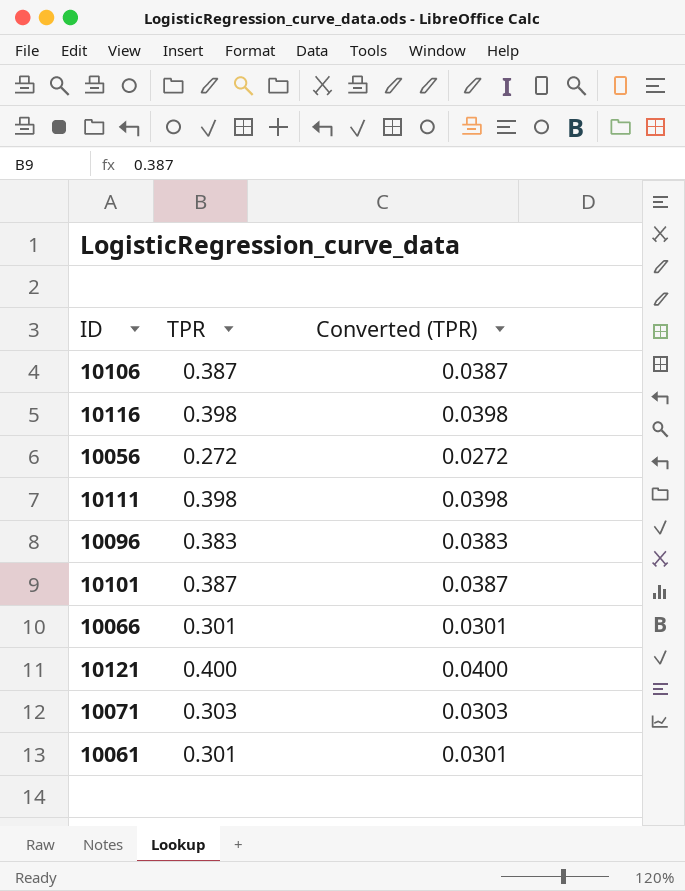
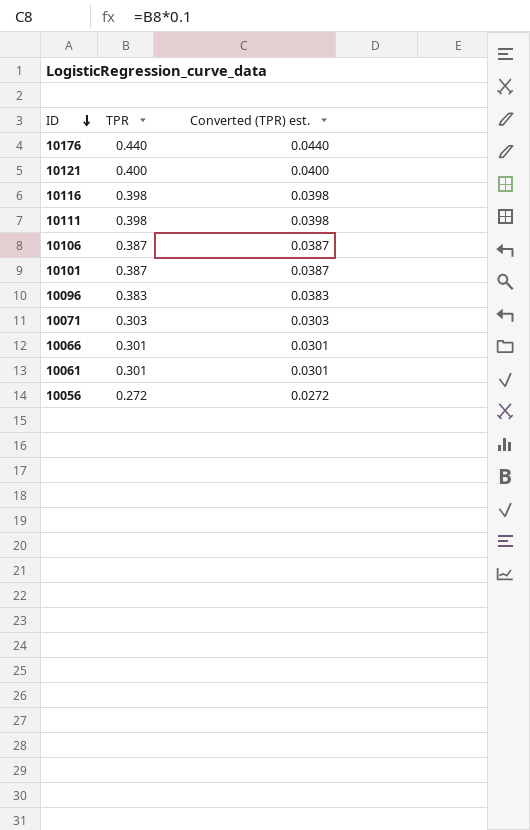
row order: none -> ID descending
column name: Converted (TPR) -> Converted (TPR) est.
row 10176: none -> 0.440 | 0.0440

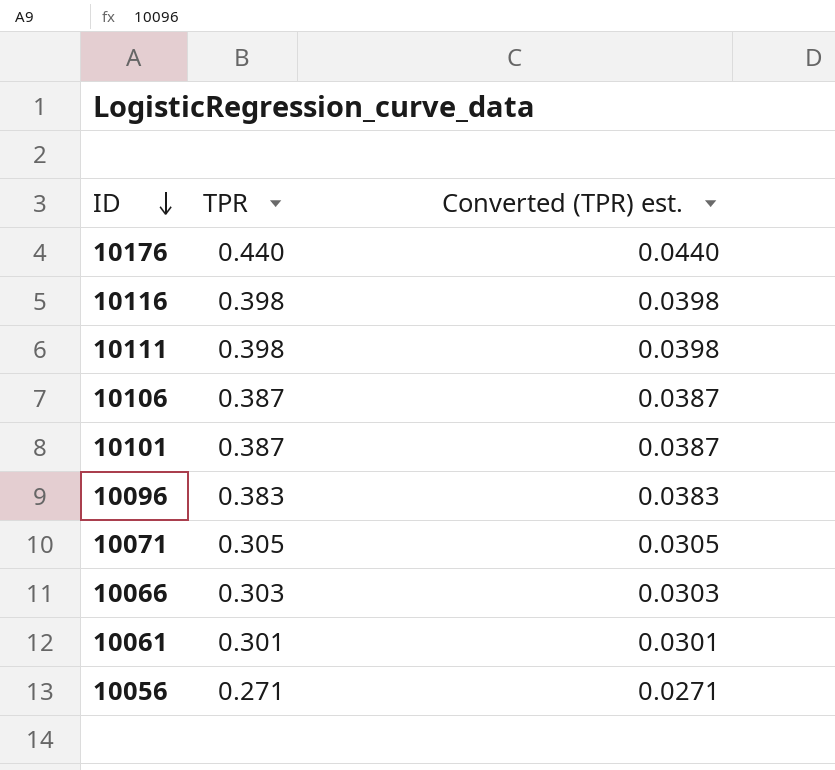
row 10121: 0.400 | 0.0400 -> none
10071 | TPR: 0.303 -> 0.305
10071 | Converted (TPR) est.: 0.0303 -> 0.0305
10066 | TPR: 0.301 -> 0.303
10066 | Converted (TPR) est.: 0.0301 -> 0.0303
10056 | TPR: 0.272 -> 0.271
10056 | Converted (TPR) est.: 0.0272 -> 0.0271

